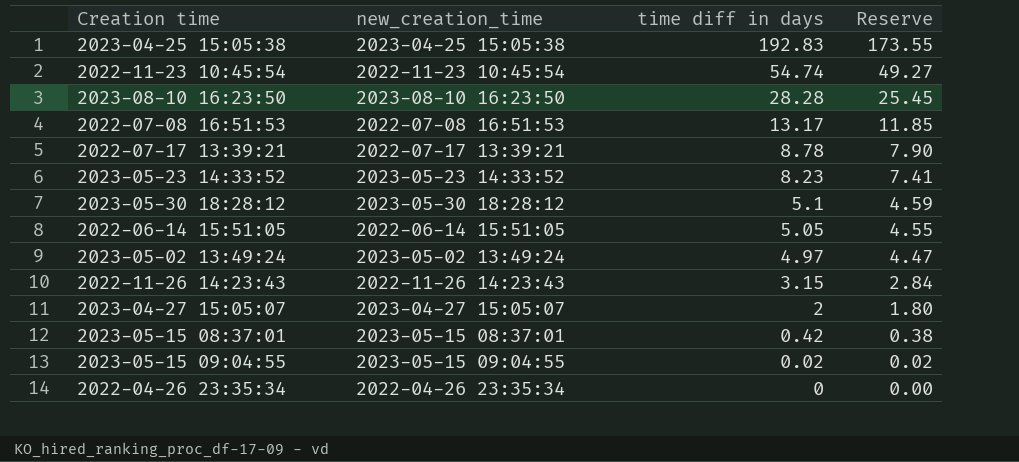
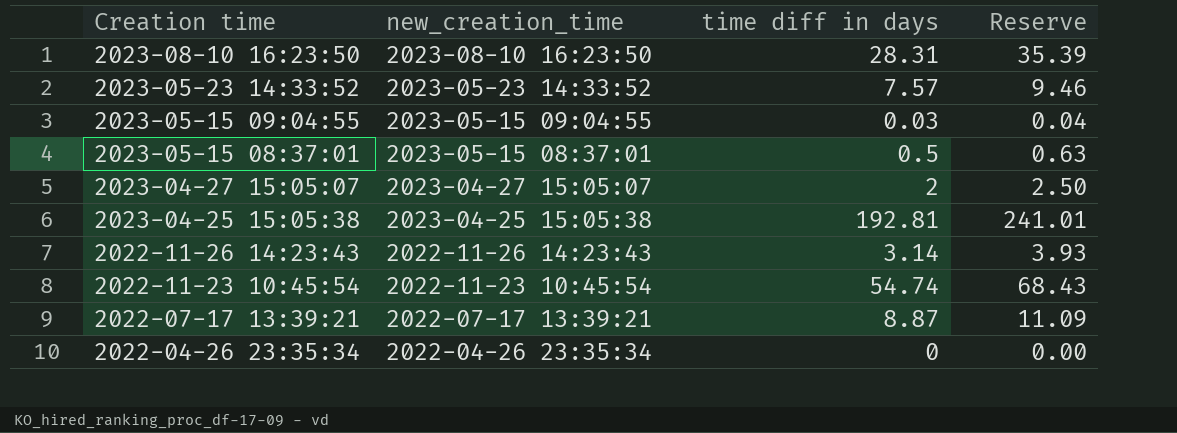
row order: time diff in days descending -> Creation time descending
column Reserve | formula: [time diff in days] * 0.9 -> [time diff in days] * 1.25
row 2022-07-08 16:51:53: 2022-07-08 16:51:53 | 13.17 | 11.85 -> none
row 2023-05-30 18:28:12: 2023-05-30 18:28:12 | 5.1 | 4.59 -> none
row 2022-06-14 15:51:05: 2022-06-14 15:51:05 | 5.05 | 4.55 -> none
row 2023-05-02 13:49:24: 2023-05-02 13:49:24 | 4.97 | 4.47 -> none
2023-08-10 16:23:50 | time diff in days: 28.28 -> 28.31
2023-05-23 14:33:52 | time diff in days: 8.23 -> 7.57
2023-05-15 09:04:55 | time diff in days: 0.02 -> 0.03
2023-05-15 08:37:01 | time diff in days: 0.42 -> 0.5
2023-04-25 15:05:38 | time diff in days: 192.83 -> 192.81
2022-11-26 14:23:43 | time diff in days: 3.15 -> 3.14
2022-07-17 13:39:21 | time diff in days: 8.78 -> 8.87

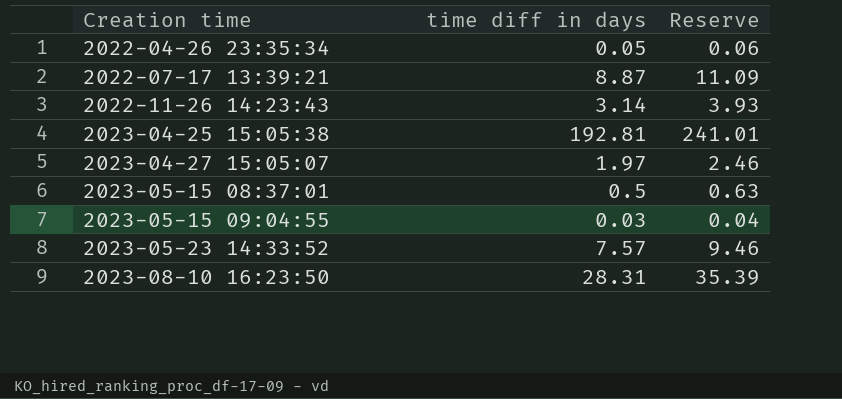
row order: Creation time descending -> Creation time ascending
column new_creation_time | position: 2 -> none
row 2022-11-23 10:45:54: 2022-11-23 10:45:54 | 54.74 | 68.43 -> none
2022-04-26 23:35:34 | time diff in days: 0 -> 0.05
2022-04-26 23:35:34 | Reserve: 0.00 -> 0.06
2023-04-27 15:05:07 | time diff in days: 2 -> 1.97
2023-04-27 15:05:07 | Reserve: 2.50 -> 2.46

